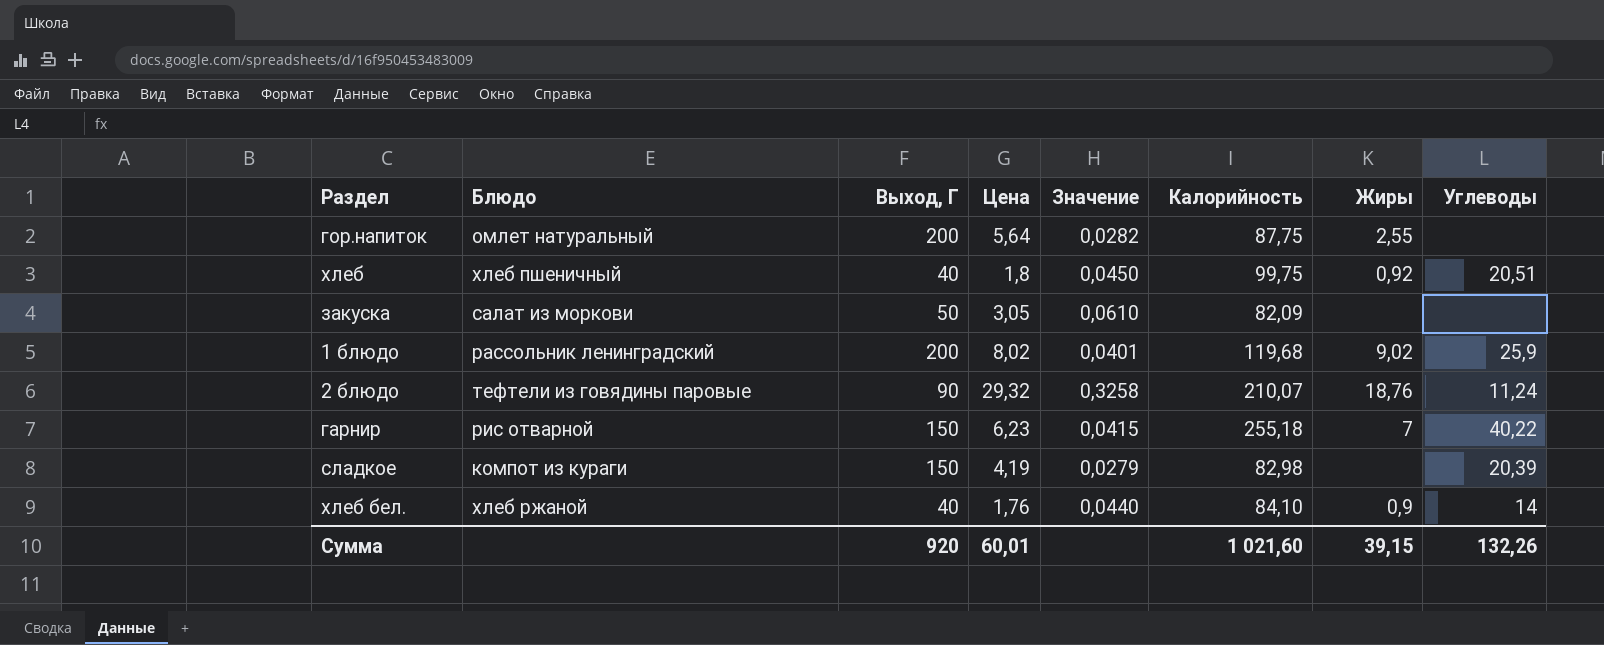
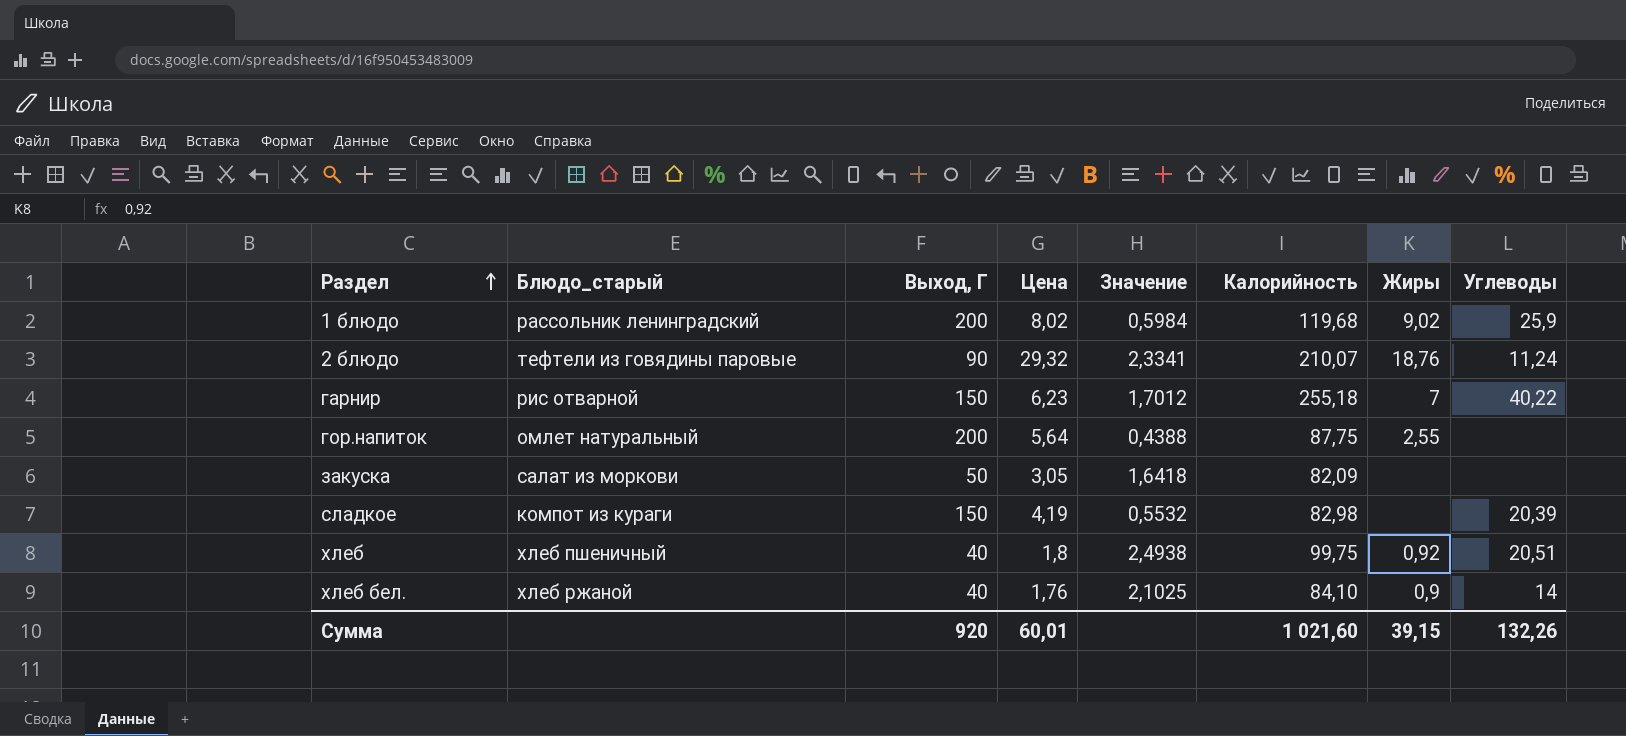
row order: none -> Раздел ascending
column name: Блюдо -> Блюдо_старый
column Значение | formula: [Цена] / [Выход, Г] -> [Калорийность] / [Выход, Г]

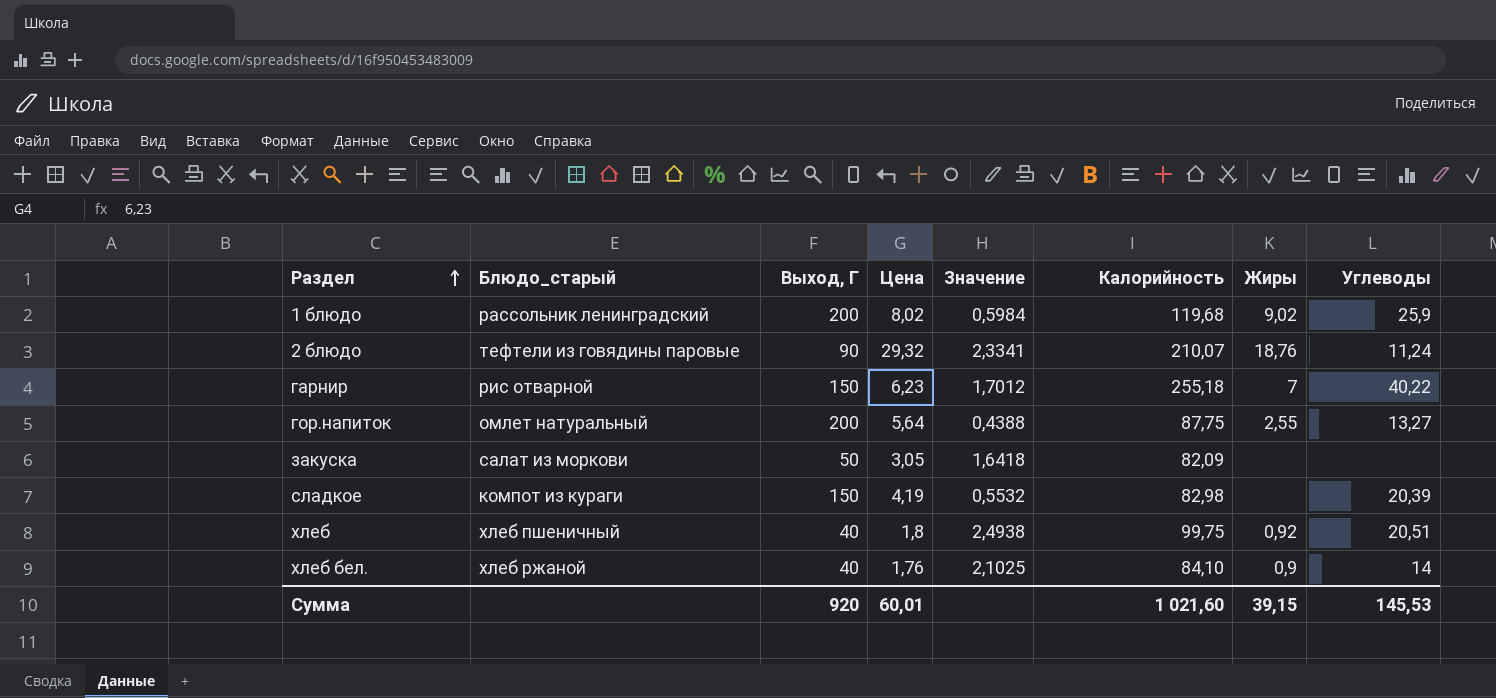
гор.напиток | Углеводы: none -> 13,27
Сумма | Углеводы: 132,26 -> 145,53

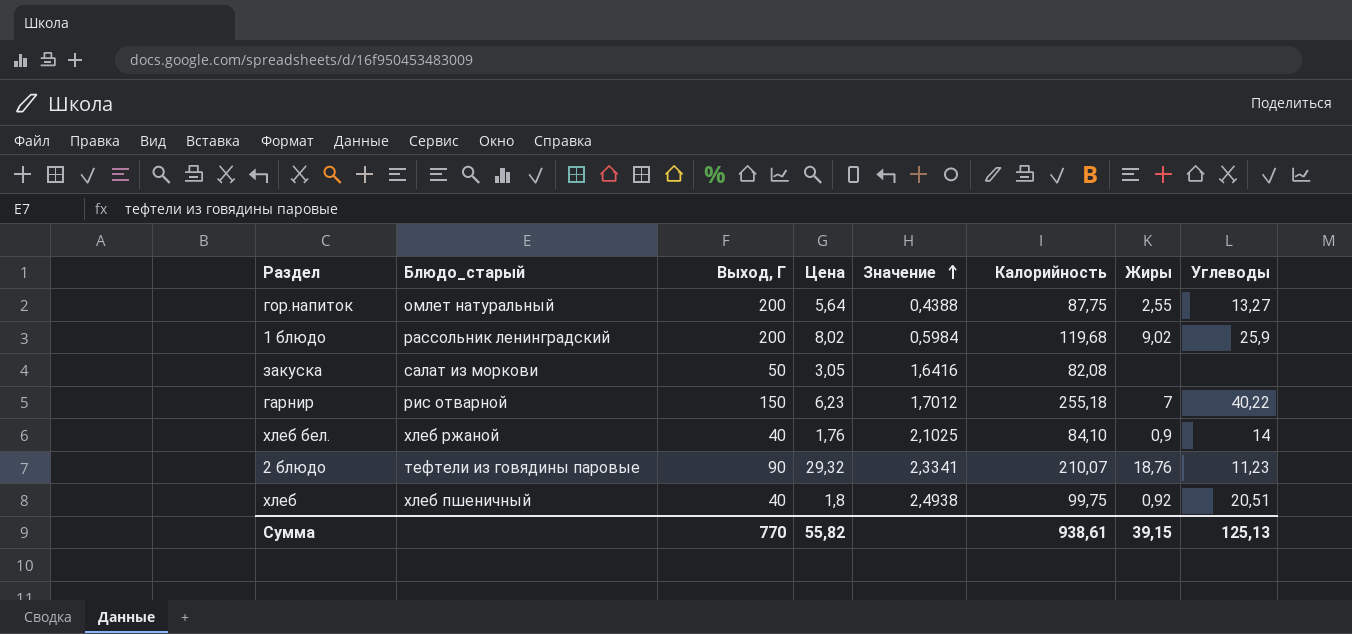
row order: Раздел ascending -> Значение ascending
row сладкое: компот из кураги | 150 | 4,19 | 0,5532 | 82,98 | none | 20,39 -> none
закуска | Значение: 1,6418 -> 1,6416
закуска | Калорийность: 82,09 -> 82,08
2 блюдо | Углеводы: 11,24 -> 11,23
Сумма | Выход, Г: 920 -> 770
Сумма | Цена: 60,01 -> 55,82
Сумма | Калорийность: 1 021,60 -> 938,61
Сумма | Углеводы: 145,53 -> 125,13

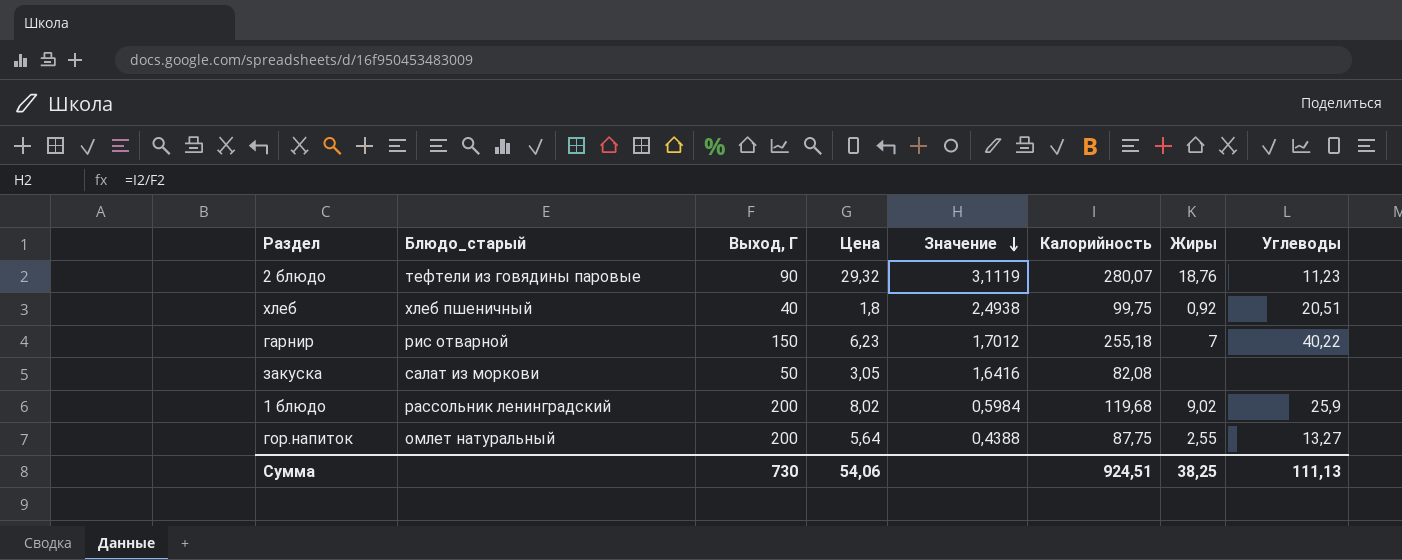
row order: Значение ascending -> Значение descending
row хлеб бел.: хлеб ржаной | 40 | 1,76 | 2,1025 | 84,10 | 0,9 | 14 -> none
2 блюдо | Значение: 2,3341 -> 3,1119
2 блюдо | Калорийность: 210,07 -> 280,07
Сумма | Выход, Г: 770 -> 730
Сумма | Цена: 55,82 -> 54,06
Сумма | Калорийность: 938,61 -> 924,51
Сумма | Жиры: 39,15 -> 38,25
Сумма | Углеводы: 125,13 -> 111,13

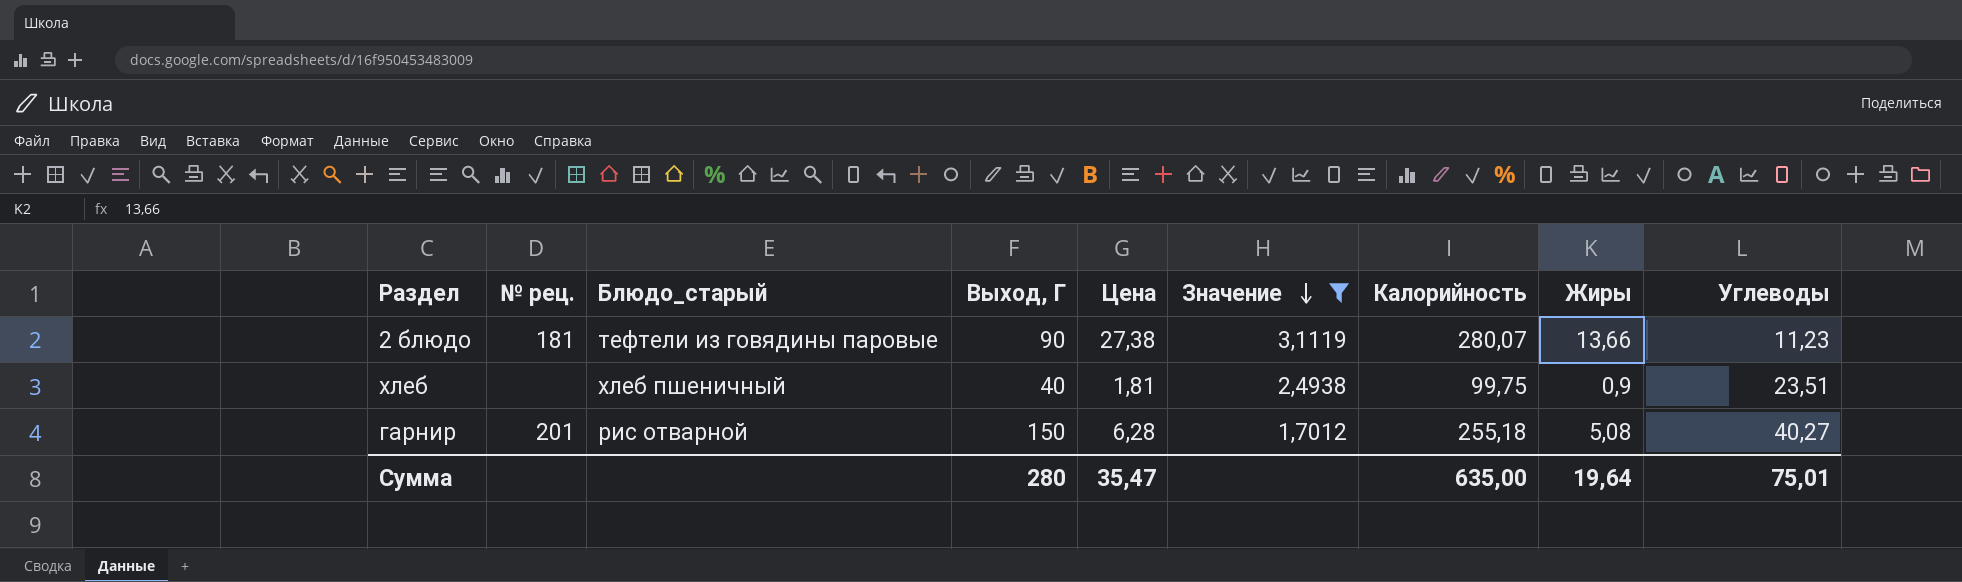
filter: none -> Значение >= 1,7012
column № рец. | position: none -> 2
2 блюдо | Цена: 29,32 -> 27,38
2 блюдо | Жиры: 18,76 -> 13,66
хлеб | Цена: 1,8 -> 1,81
хлеб | Жиры: 0,92 -> 0,9
хлеб | Углеводы: 20,51 -> 23,51
гарнир | Цена: 6,23 -> 6,28
гарнир | Жиры: 7 -> 5,08
гарнир | Углеводы: 40,22 -> 40,27
Сумма | Выход, Г: 730 -> 280
Сумма | Цена: 54,06 -> 35,47
Сумма | Калорийность: 924,51 -> 635,00
Сумма | Жиры: 38,25 -> 19,64
Сумма | Углеводы: 111,13 -> 75,01

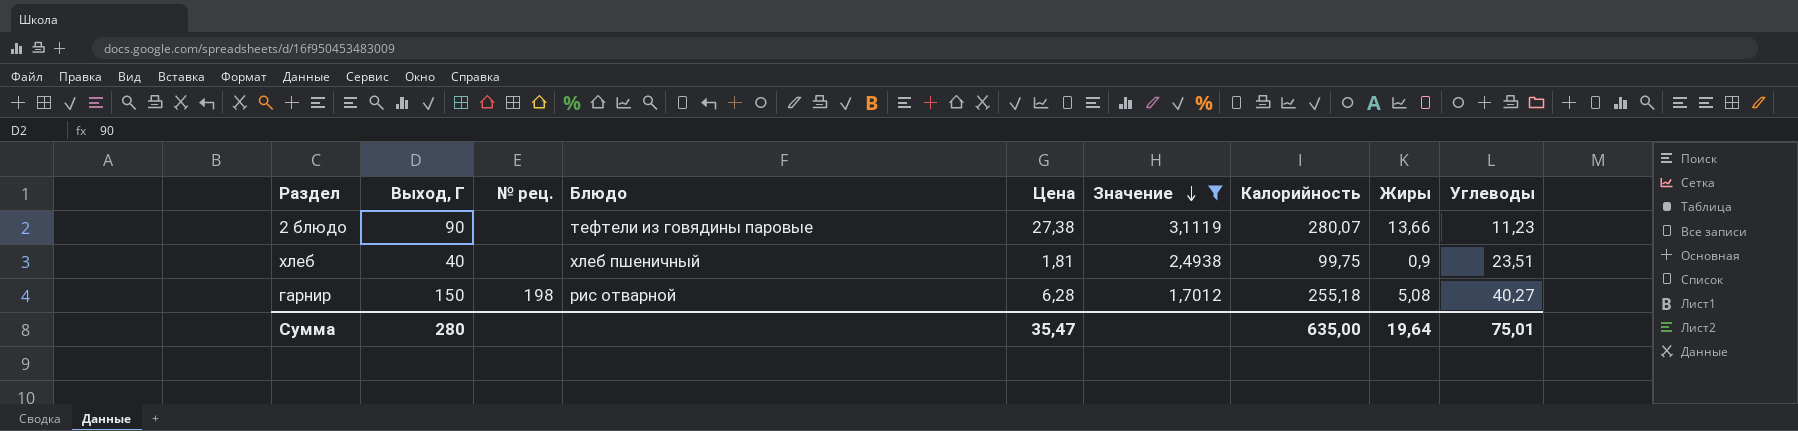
column Выход, Г | position: 4 -> 2
column name: Блюдо_старый -> Блюдо
2 блюдо | № рец.: 181 -> none
гарнир | № рец.: 201 -> 198

